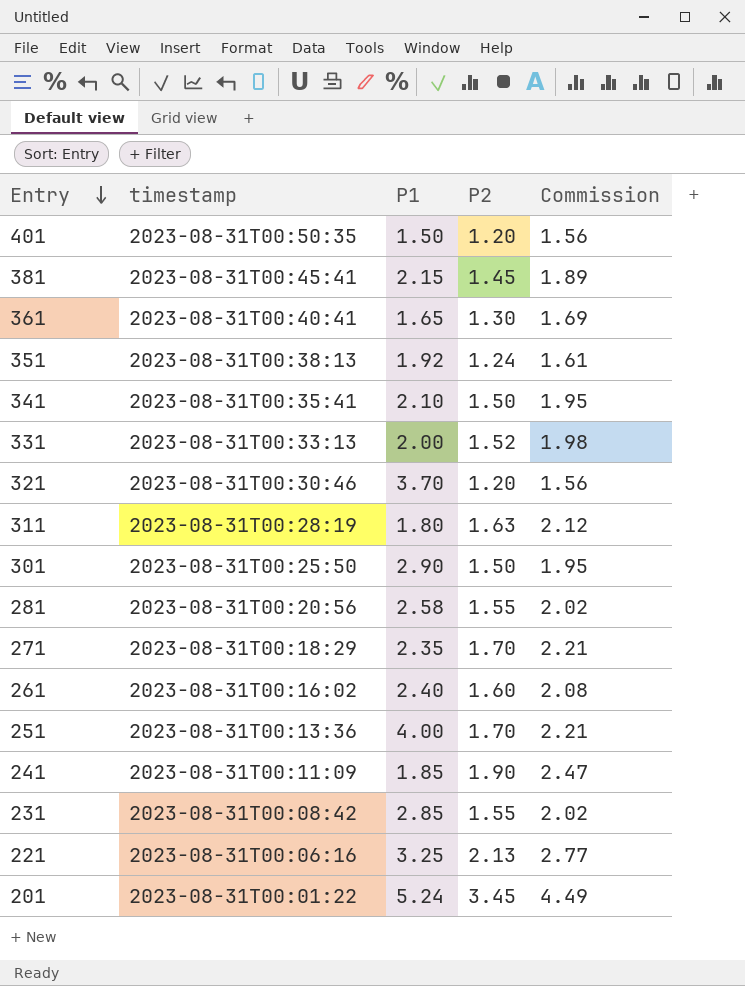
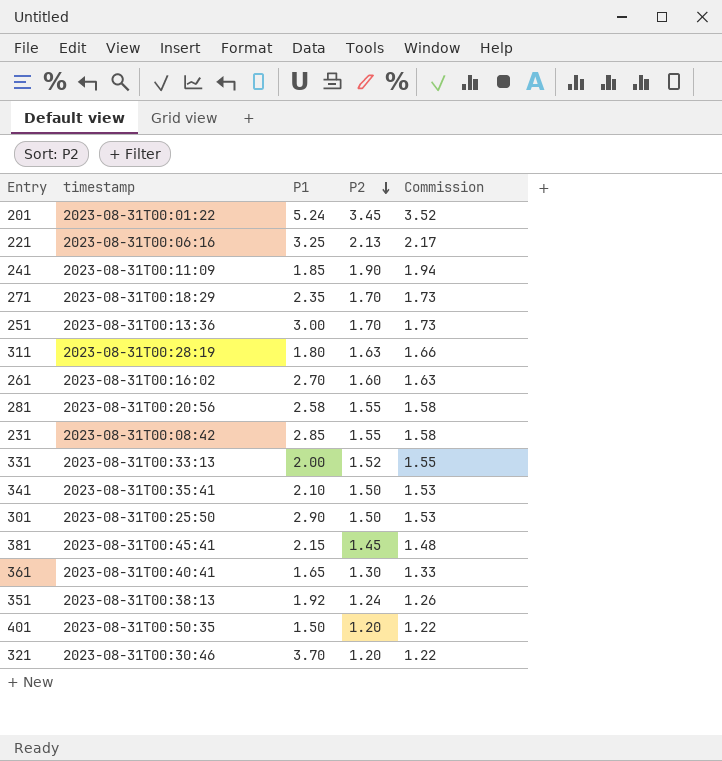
row order: Entry descending -> P2 descending
column Commission | formula: [P2] * 1.3 -> [P2] * 1.02
251 | P1: 4.00 -> 3.00
261 | P1: 2.40 -> 2.70

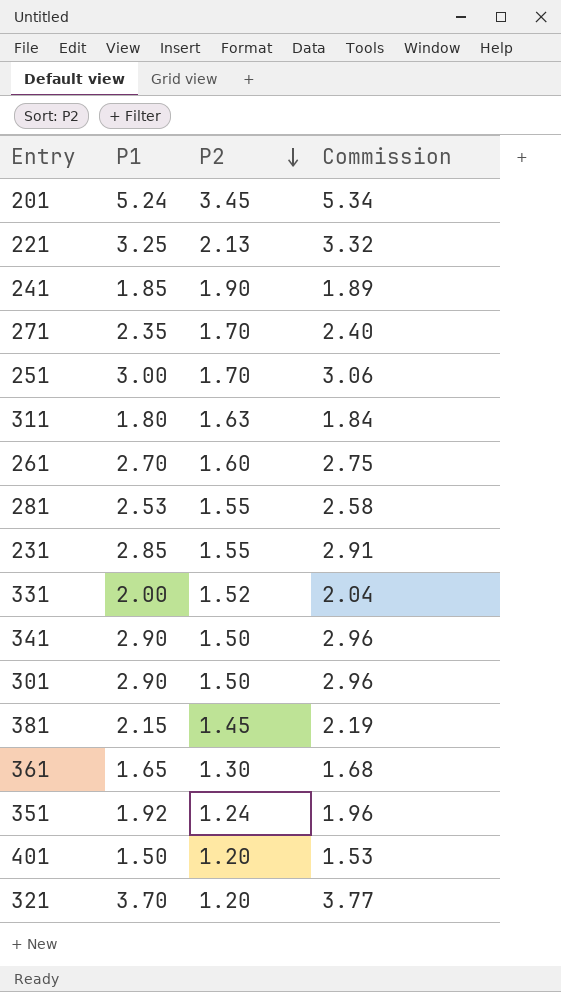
column timestamp | position: 2 -> none
column Commission | formula: [P2] * 1.02 -> [P1] * 1.02
281 | P1: 2.58 -> 2.53
341 | P1: 2.10 -> 2.90

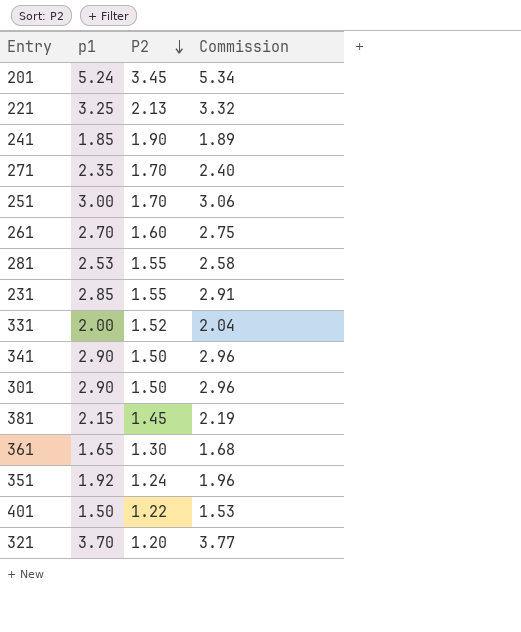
column name: P1 -> p1
row 311: 1.80 | 1.63 | 1.84 -> none
401 | P2: 1.20 -> 1.22

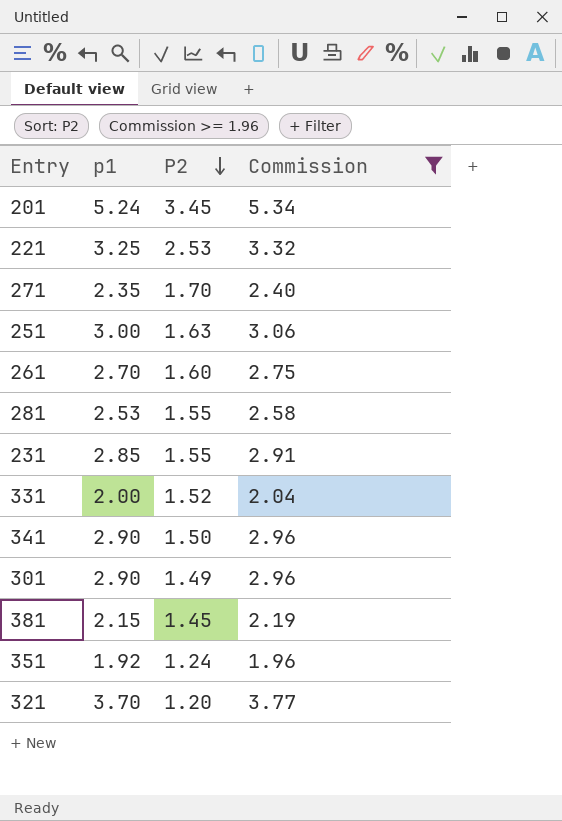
filter: none -> Commission >= 1.96
221 | P2: 2.13 -> 2.53
251 | P2: 1.70 -> 1.63
301 | P2: 1.50 -> 1.49

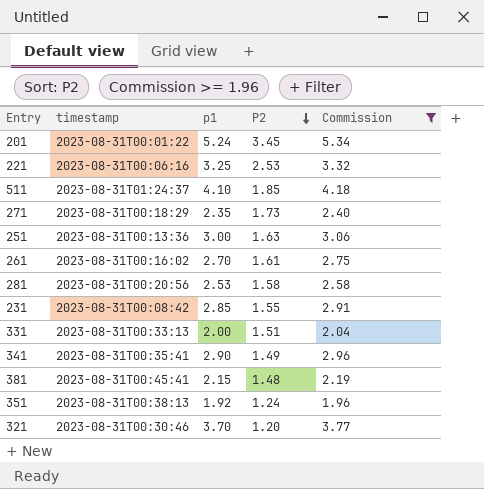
column timestamp | position: none -> 2
row 301: 2.90 | 1.49 | 2.96 -> none
row 511: none -> 2023-08-31T01:24:37 | 4.10 | 1.85 | 4.18
271 | P2: 1.70 -> 1.73
261 | P2: 1.60 -> 1.61
281 | P2: 1.55 -> 1.58
331 | P2: 1.52 -> 1.51
341 | P2: 1.50 -> 1.49
381 | P2: 1.45 -> 1.48

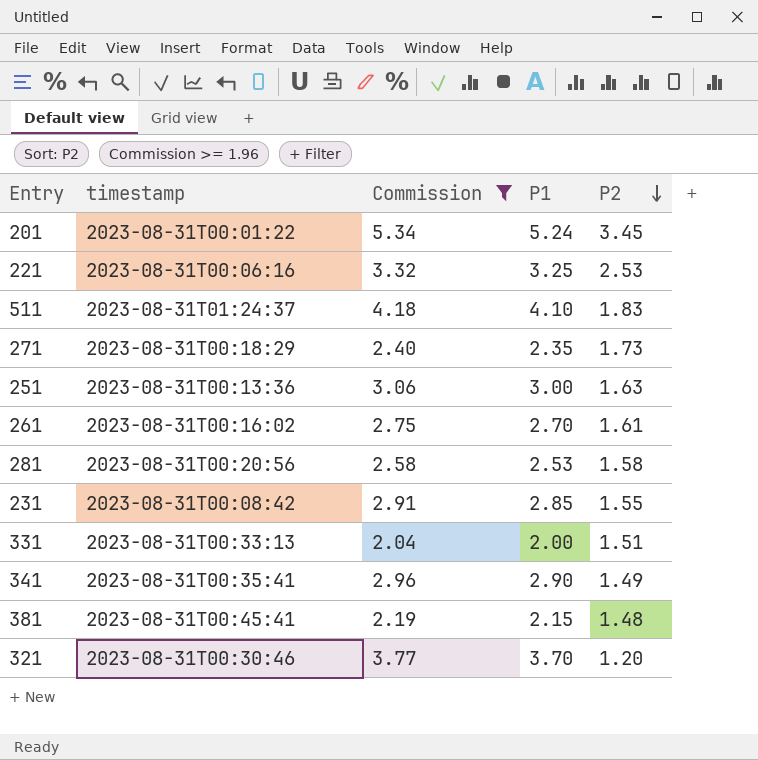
column Commission | position: 5 -> 3
column name: p1 -> P1
row 351: 2023-08-31T00:38:13 | 1.92 | 1.24 | 1.96 -> none
511 | P2: 1.85 -> 1.83

